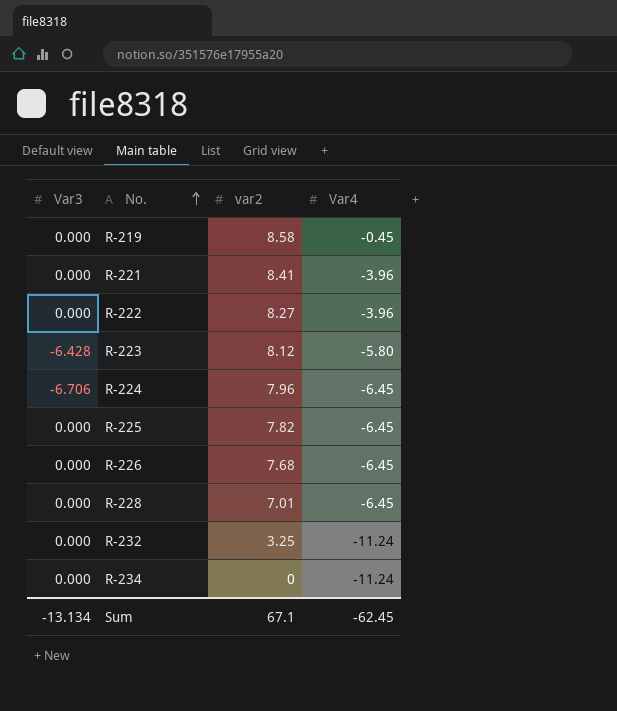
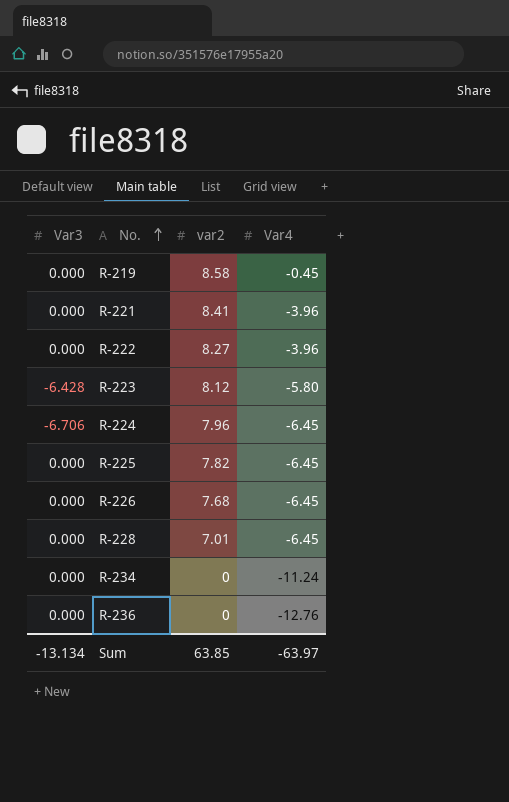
row R-232: 0.000 | 3.25 | -11.24 -> none
row R-236: none -> 0.000 | 0 | -12.76
Sum | var2: 67.1 -> 63.85
Sum | Var4: -62.45 -> -63.97

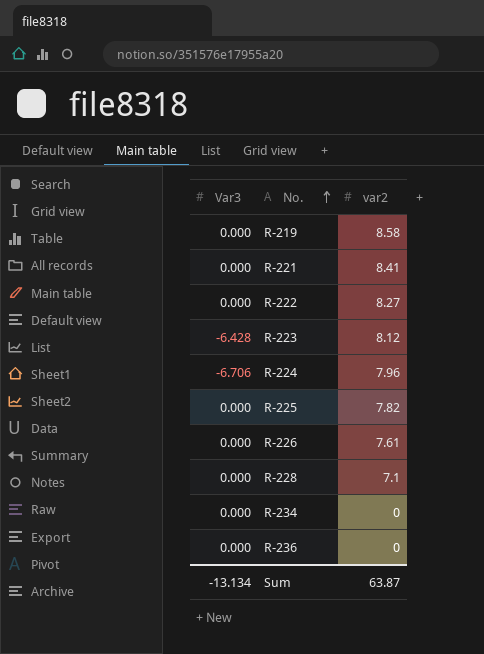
column Var4 | position: 4 -> none
R-226 | var2: 7.68 -> 7.61
R-228 | var2: 7.01 -> 7.1
Sum | var2: 63.85 -> 63.87

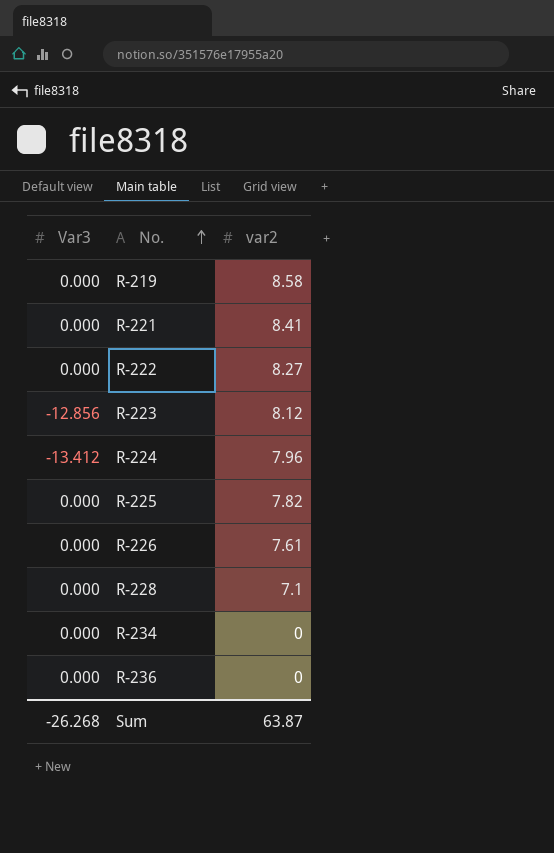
R-223 | Var3: -6.428 -> -12.856
R-224 | Var3: -6.706 -> -13.412
Sum | Var3: -13.134 -> -26.268

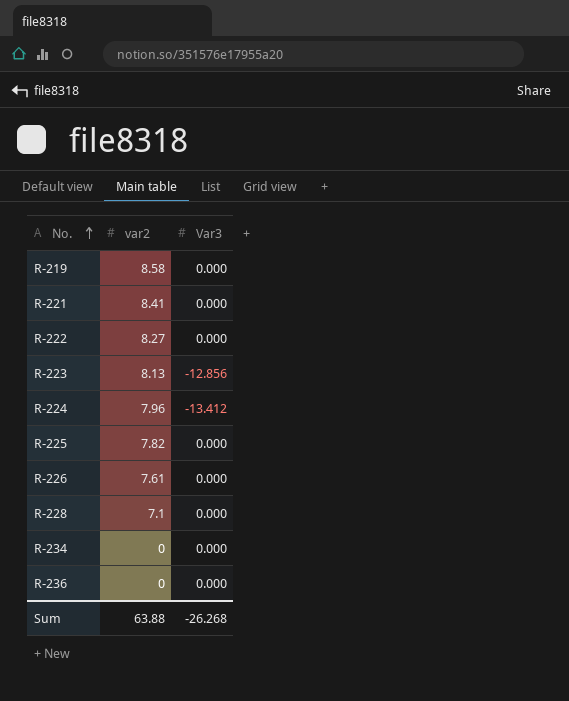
column Var3 | position: 1 -> 3
R-223 | var2: 8.12 -> 8.13
Sum | var2: 63.87 -> 63.88

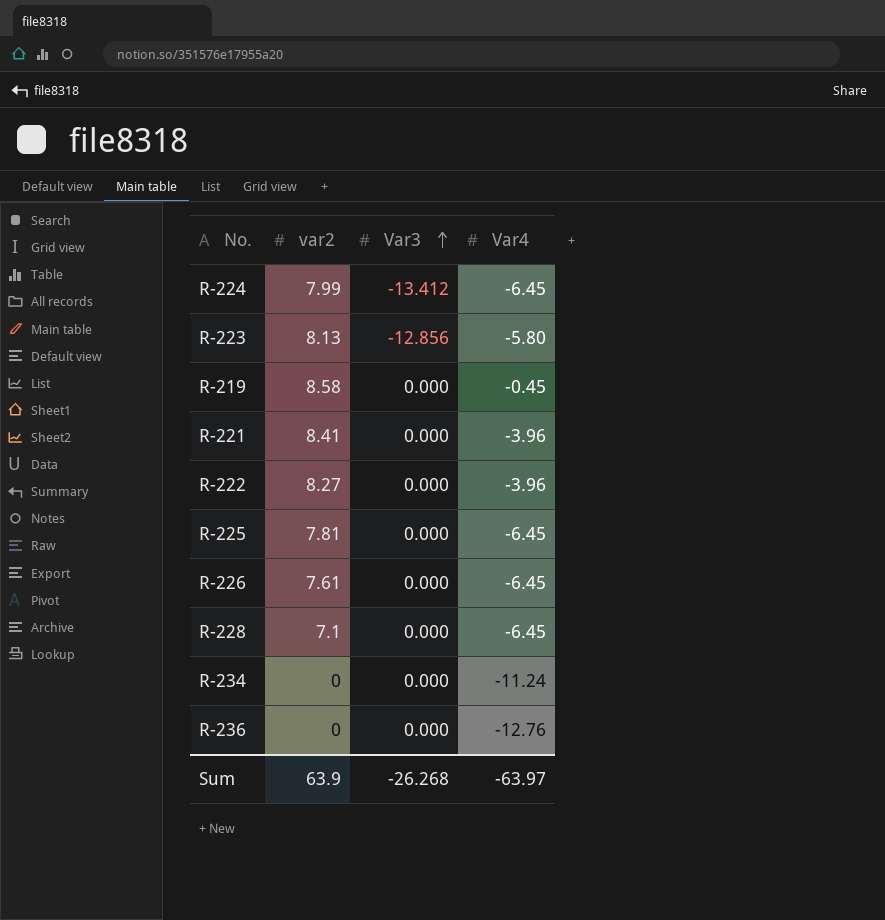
row order: No. ascending -> Var3 ascending
column Var4 | position: none -> 4
R-224 | var2: 7.96 -> 7.99
R-225 | var2: 7.82 -> 7.81
Sum | var2: 63.88 -> 63.9

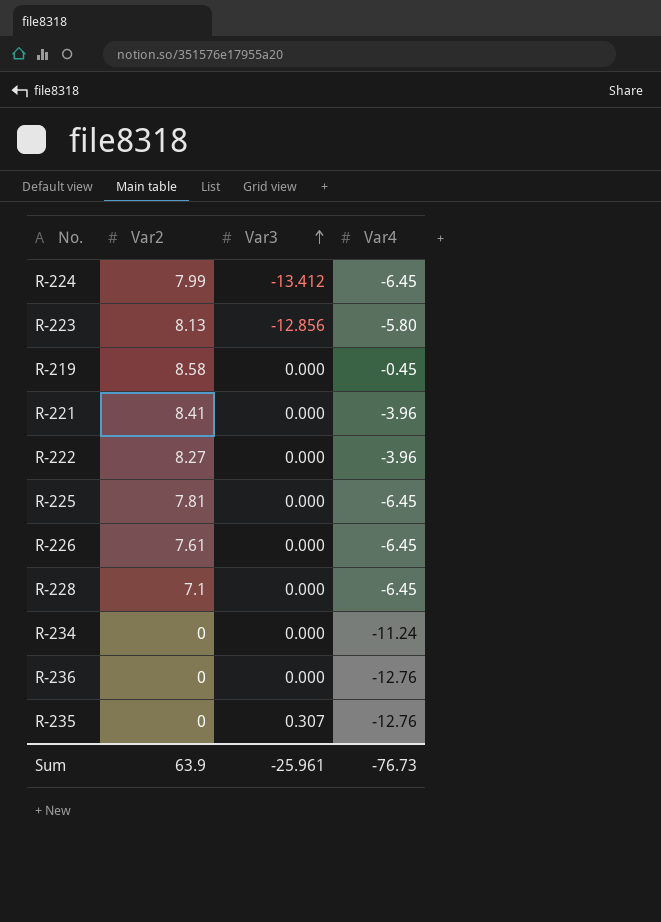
column name: var2 -> Var2
row R-235: none -> 0 | 0.307 | -12.76
Sum | Var3: -26.268 -> -25.961
Sum | Var4: -63.97 -> -76.73

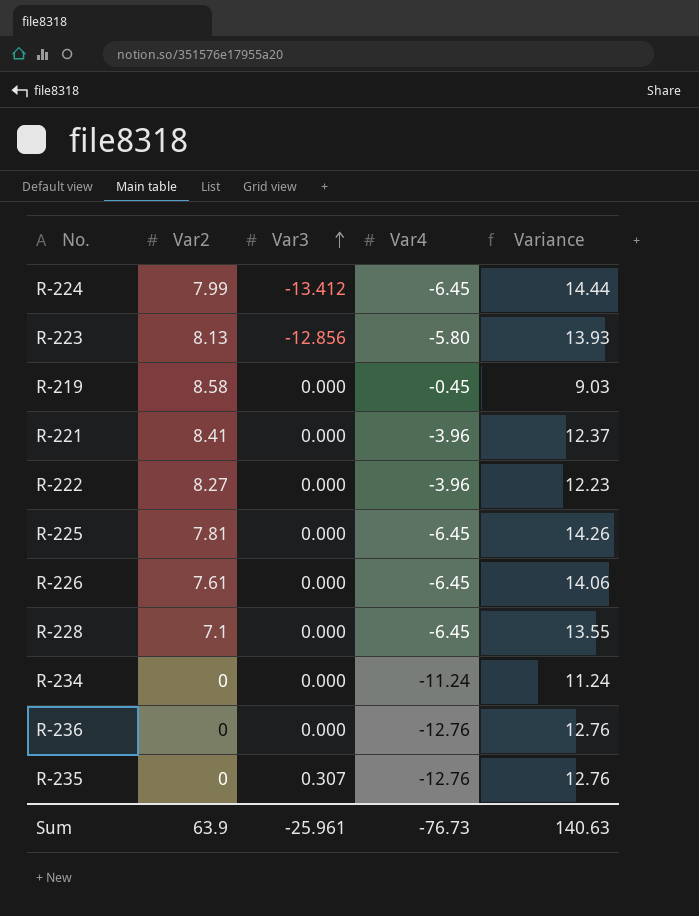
column Variance | formula: none -> [Var2] - [Var4]

